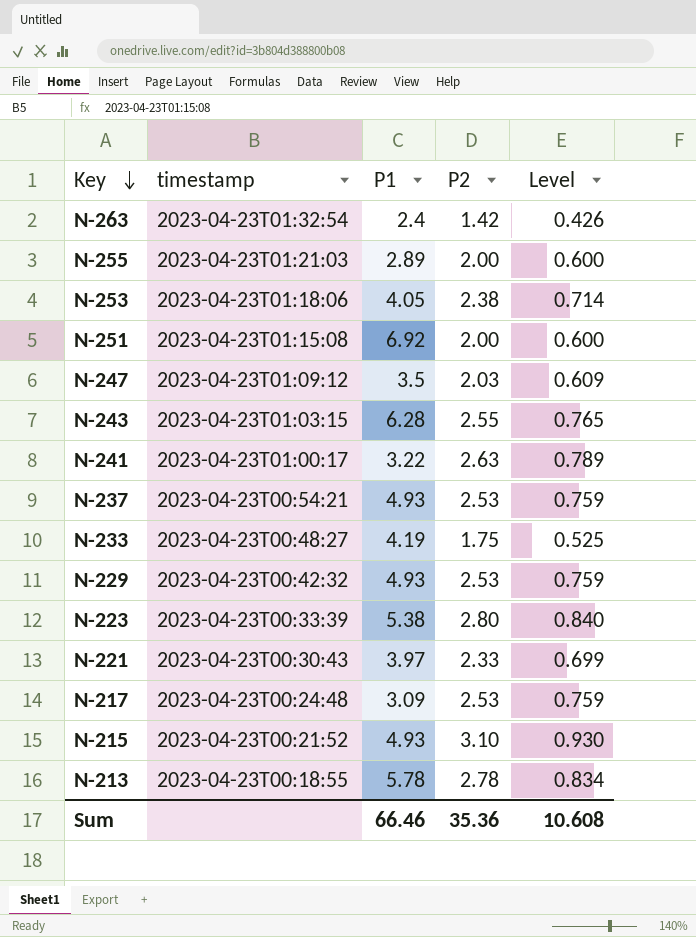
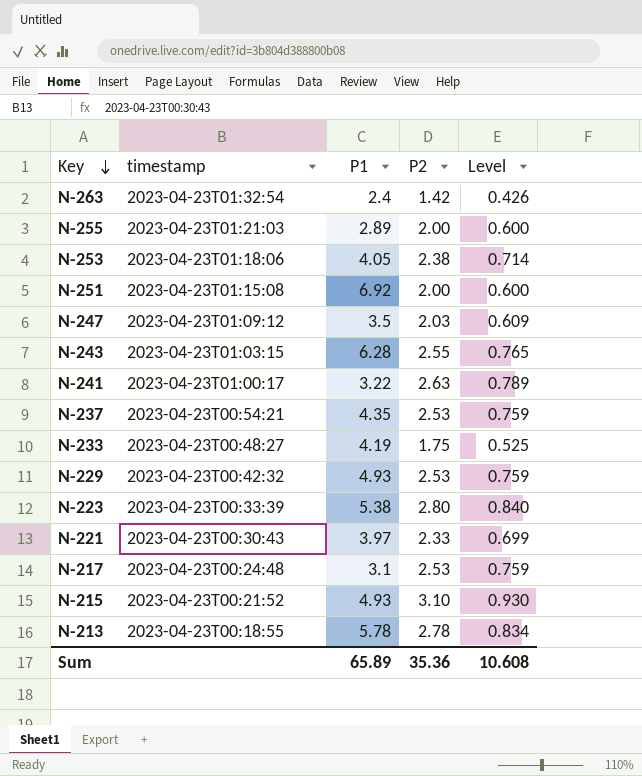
N-237 | P1: 4.93 -> 4.35
N-217 | P1: 3.09 -> 3.1
Sum | P1: 66.46 -> 65.89

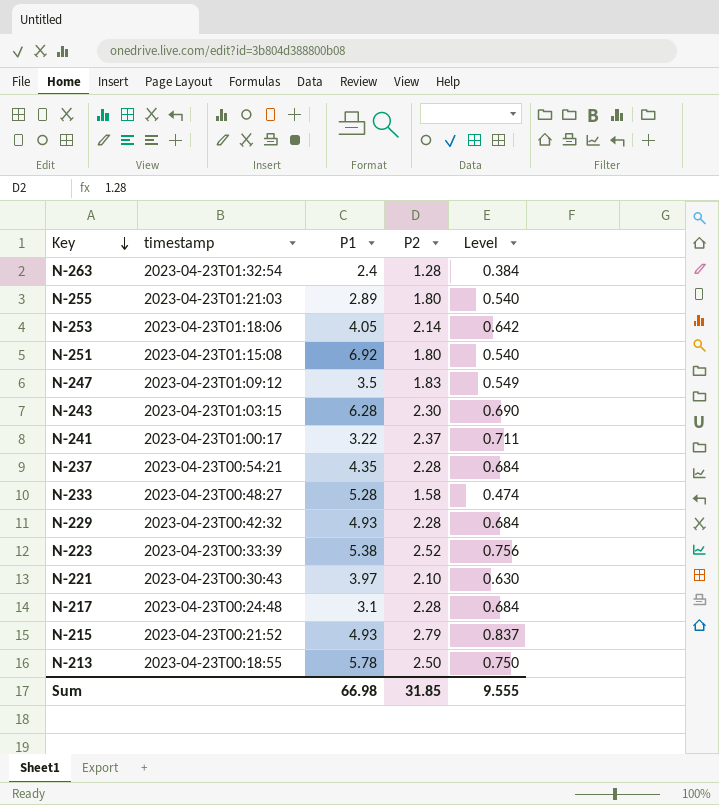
N-263 | P2: 1.42 -> 1.28
N-263 | Level: 0.426 -> 0.384
N-255 | P2: 2.00 -> 1.80
N-255 | Level: 0.600 -> 0.540
N-253 | P2: 2.38 -> 2.14
N-253 | Level: 0.714 -> 0.642
N-251 | P2: 2.00 -> 1.80
N-251 | Level: 0.600 -> 0.540
N-247 | P2: 2.03 -> 1.83
N-247 | Level: 0.609 -> 0.549
N-243 | P2: 2.55 -> 2.30
N-243 | Level: 0.765 -> 0.690
N-241 | P2: 2.63 -> 2.37
N-241 | Level: 0.789 -> 0.711
N-237 | P2: 2.53 -> 2.28
N-237 | Level: 0.759 -> 0.684
N-233 | P1: 4.19 -> 5.28
N-233 | P2: 1.75 -> 1.58
N-233 | Level: 0.525 -> 0.474
N-229 | P2: 2.53 -> 2.28
N-229 | Level: 0.759 -> 0.684
N-223 | P2: 2.80 -> 2.52
N-223 | Level: 0.840 -> 0.756
N-221 | P2: 2.33 -> 2.10
N-221 | Level: 0.699 -> 0.630
N-217 | P2: 2.53 -> 2.28
N-217 | Level: 0.759 -> 0.684
N-215 | P2: 3.10 -> 2.79
N-215 | Level: 0.930 -> 0.837
N-213 | P2: 2.78 -> 2.50
N-213 | Level: 0.834 -> 0.750
Sum | P1: 65.89 -> 66.98
Sum | P2: 35.36 -> 31.85
Sum | Level: 10.608 -> 9.555

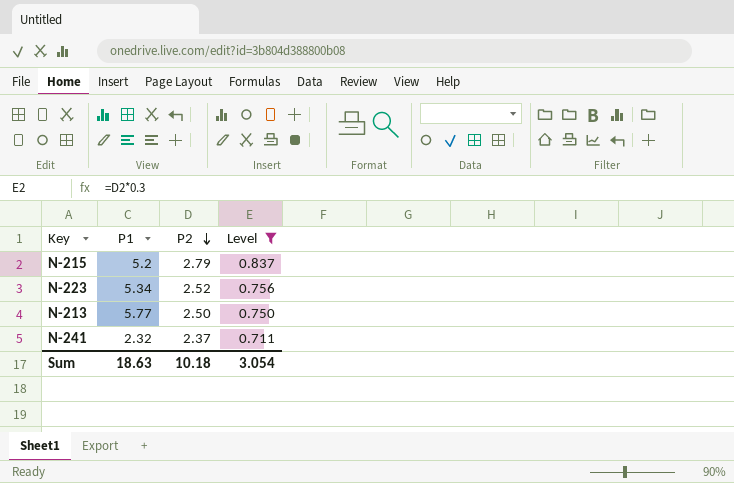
filter: none -> Level >= 0.711
row order: Key descending -> P2 descending
column timestamp | position: 2 -> none
N-215 | P1: 4.93 -> 5.2
N-223 | P1: 5.38 -> 5.34
N-213 | P1: 5.78 -> 5.77
N-241 | P1: 3.22 -> 2.32
Sum | P1: 66.98 -> 18.63
Sum | P2: 31.85 -> 10.18
Sum | Level: 9.555 -> 3.054

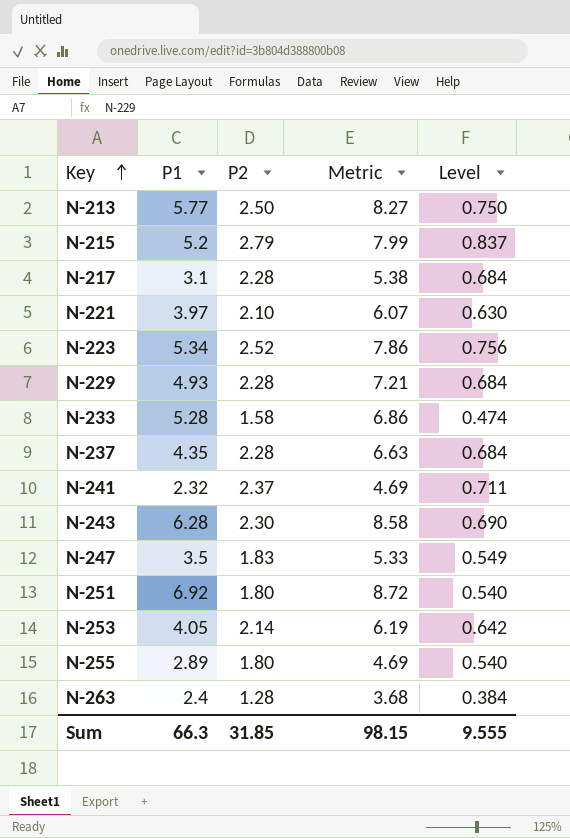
filter: Level >= 0.711 -> none
row order: P2 descending -> Key ascending
column Metric | formula: none -> [P1] + [P2]
Sum | P1: 18.63 -> 66.3
Sum | P2: 10.18 -> 31.85
Sum | Level: 3.054 -> 9.555

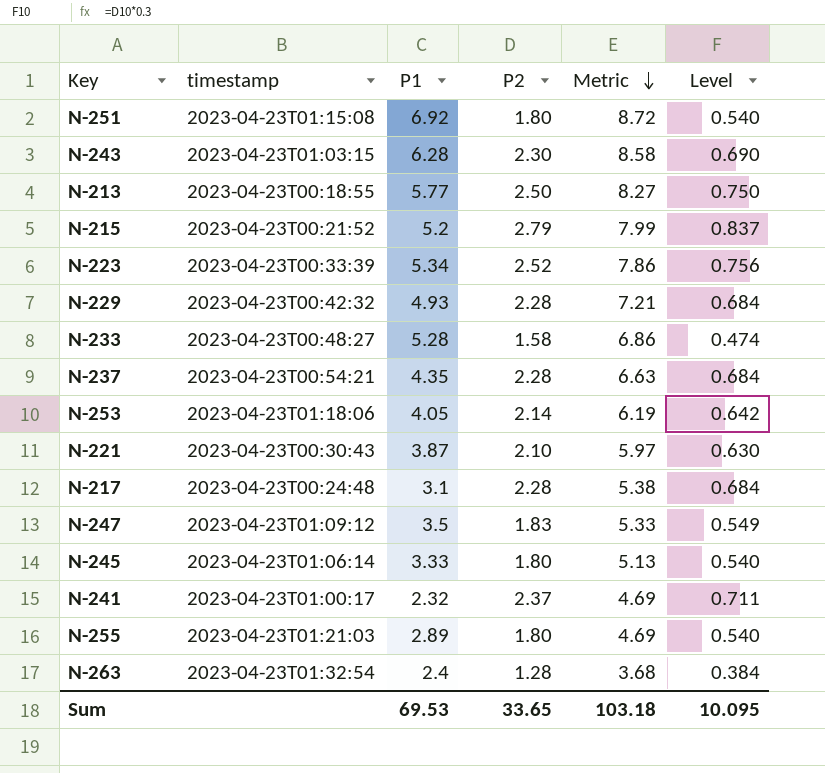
row order: Key ascending -> Metric descending
column timestamp | position: none -> 2
N-221 | P1: 3.97 -> 3.87
N-221 | Metric: 6.07 -> 5.97
row N-245: none -> 2023-04-23T01:06:14 | 3.33 | 1.80 | 5.13 | 0.540
Sum | P1: 66.3 -> 69.53
Sum | P2: 31.85 -> 33.65
Sum | Metric: 98.15 -> 103.18
Sum | Level: 9.555 -> 10.095

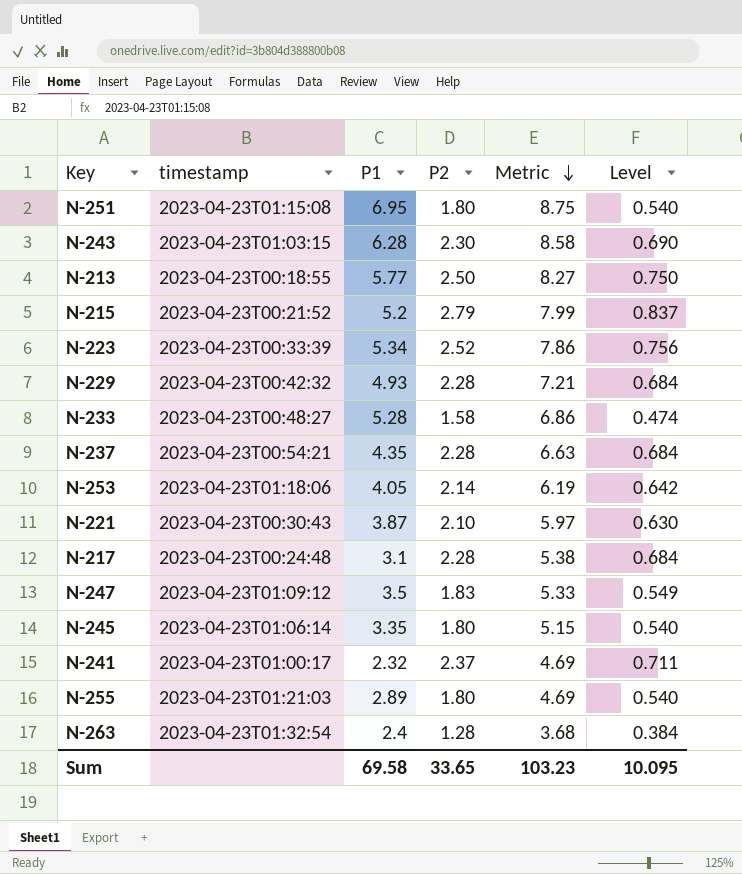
N-251 | P1: 6.92 -> 6.95
N-251 | Metric: 8.72 -> 8.75
N-245 | P1: 3.33 -> 3.35
N-245 | Metric: 5.13 -> 5.15
Sum | P1: 69.53 -> 69.58
Sum | Metric: 103.18 -> 103.23

